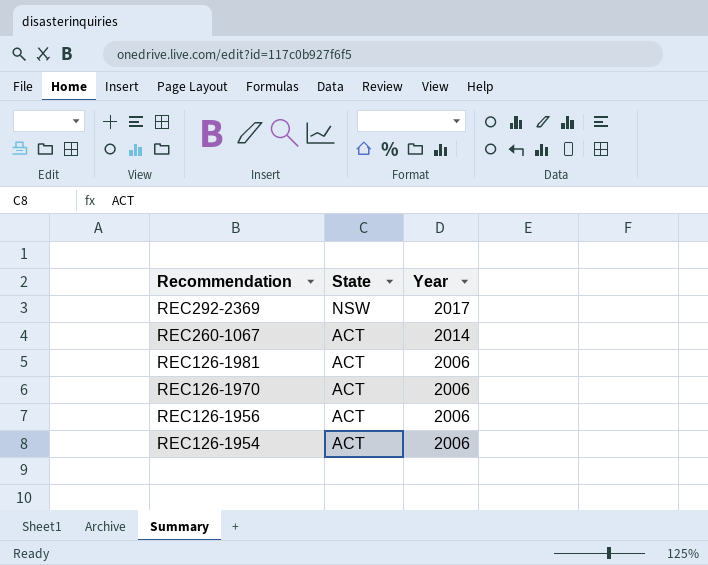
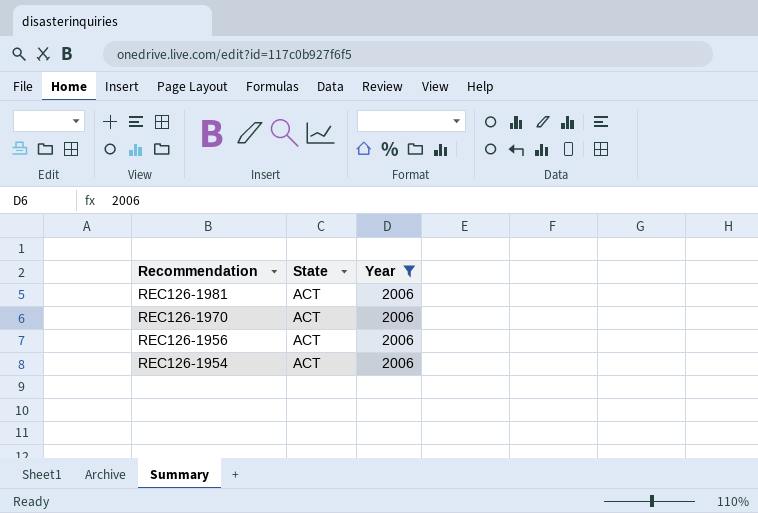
filter: none -> Year = 2006

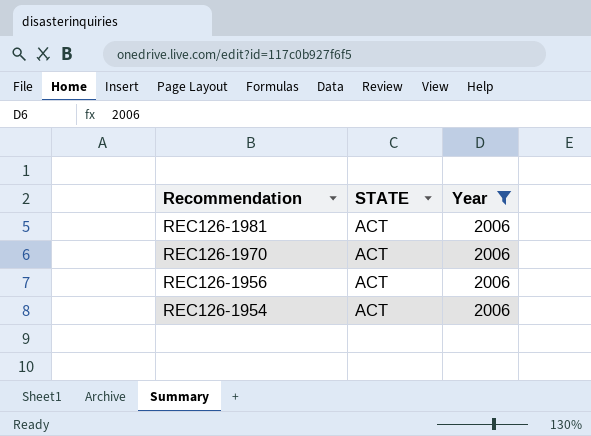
column name: State -> STATE

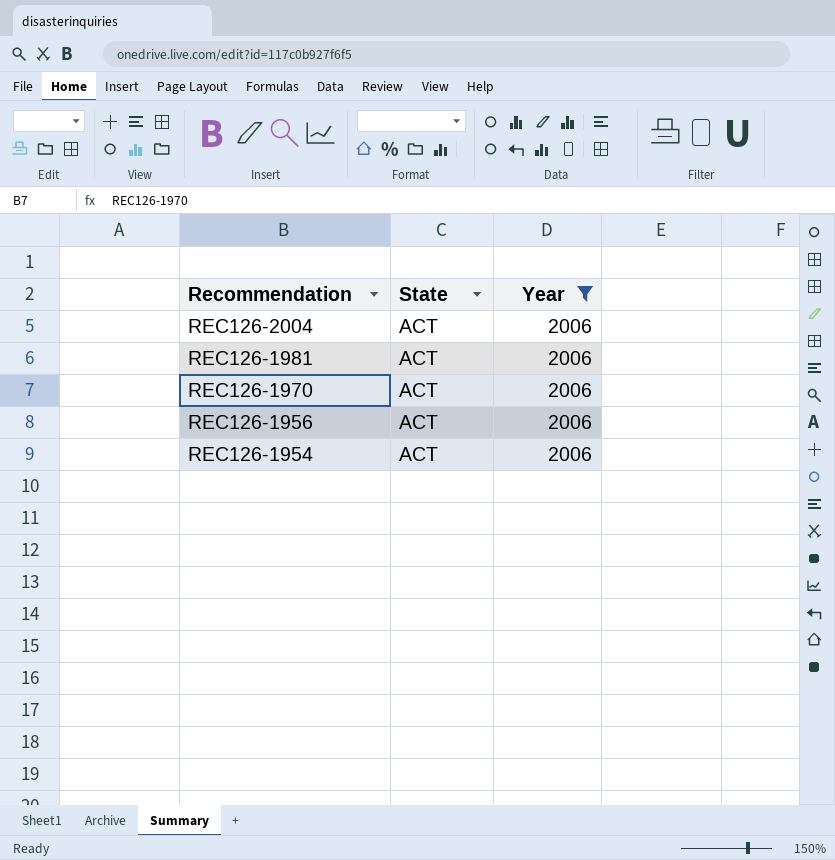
column name: STATE -> State
row REC126-2004: none -> ACT | 2006

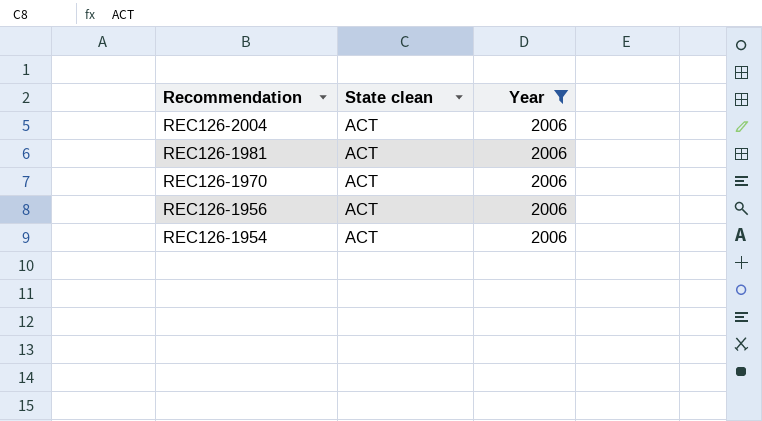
column name: State -> State clean

